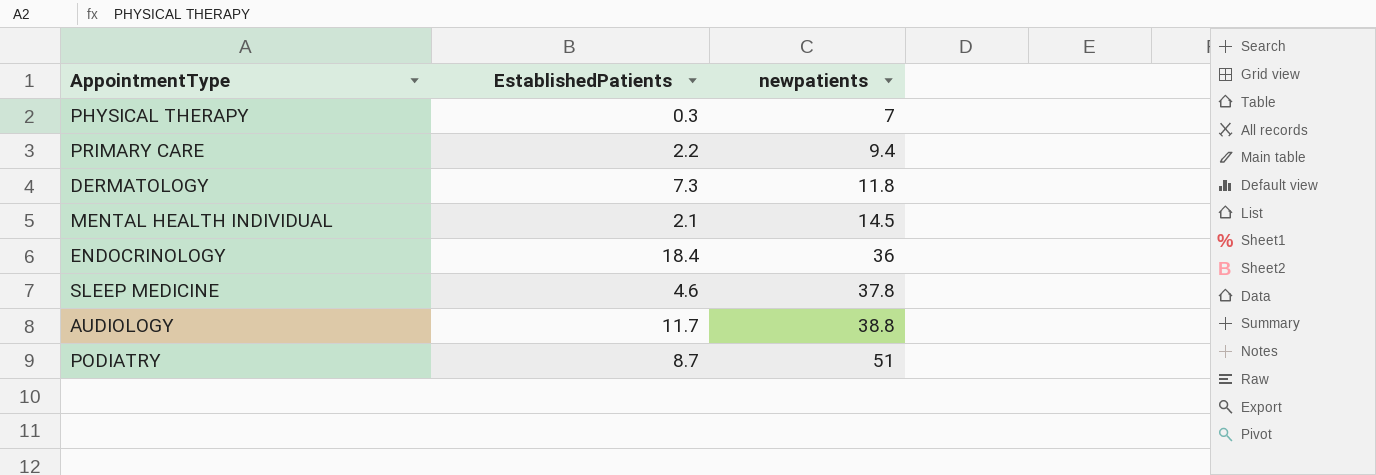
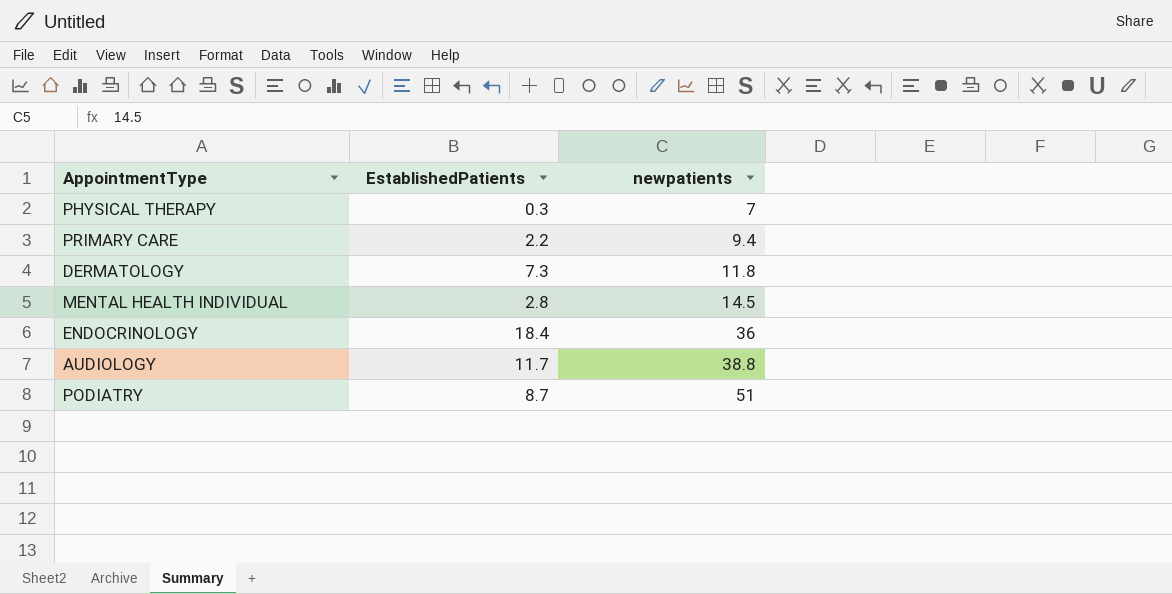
row SLEEP MEDICINE: 4.6 | 37.8 -> none
MENTAL HEALTH INDIVIDUAL | EstablishedPatients: 2.1 -> 2.8

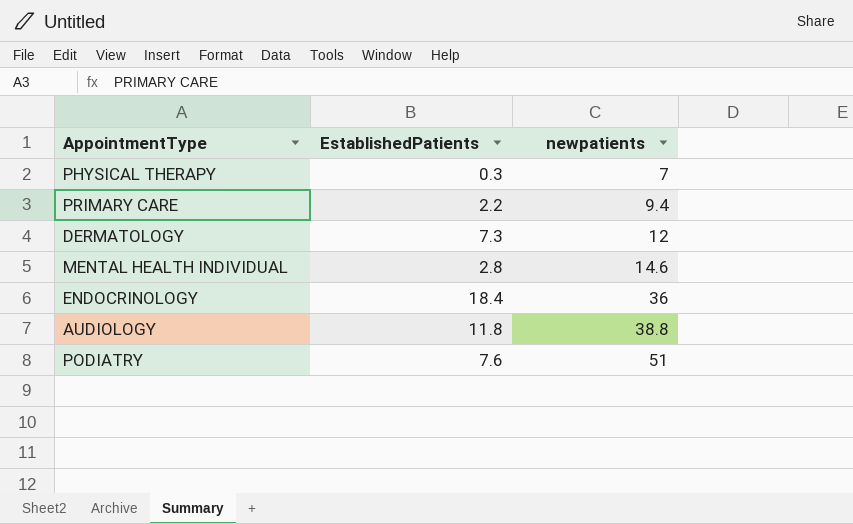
DERMATOLOGY | newpatients: 11.8 -> 12
MENTAL HEALTH INDIVIDUAL | newpatients: 14.5 -> 14.6
AUDIOLOGY | EstablishedPatients: 11.7 -> 11.8
PODIATRY | EstablishedPatients: 8.7 -> 7.6

